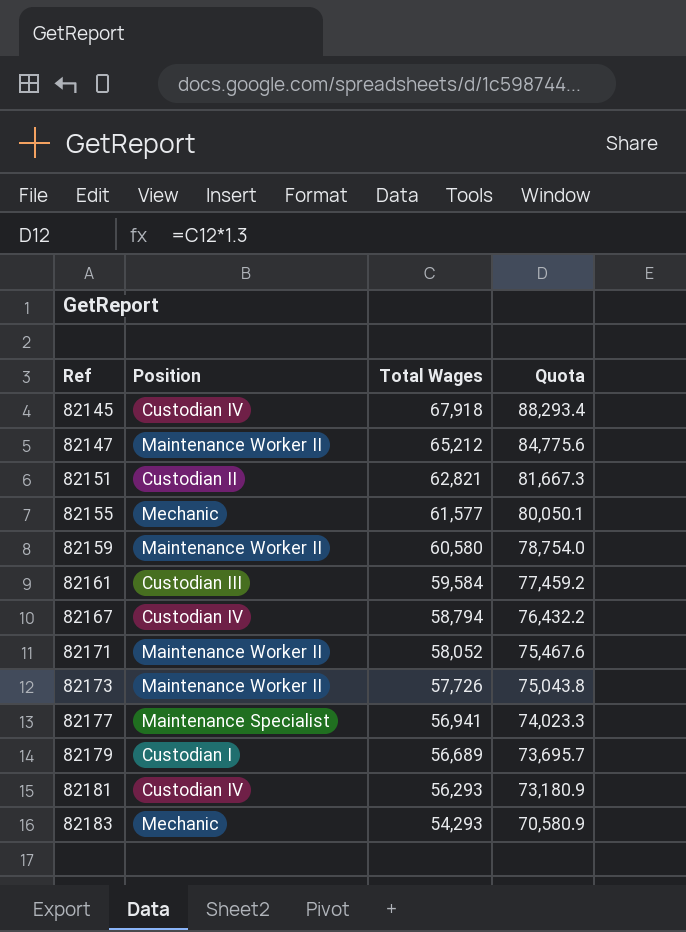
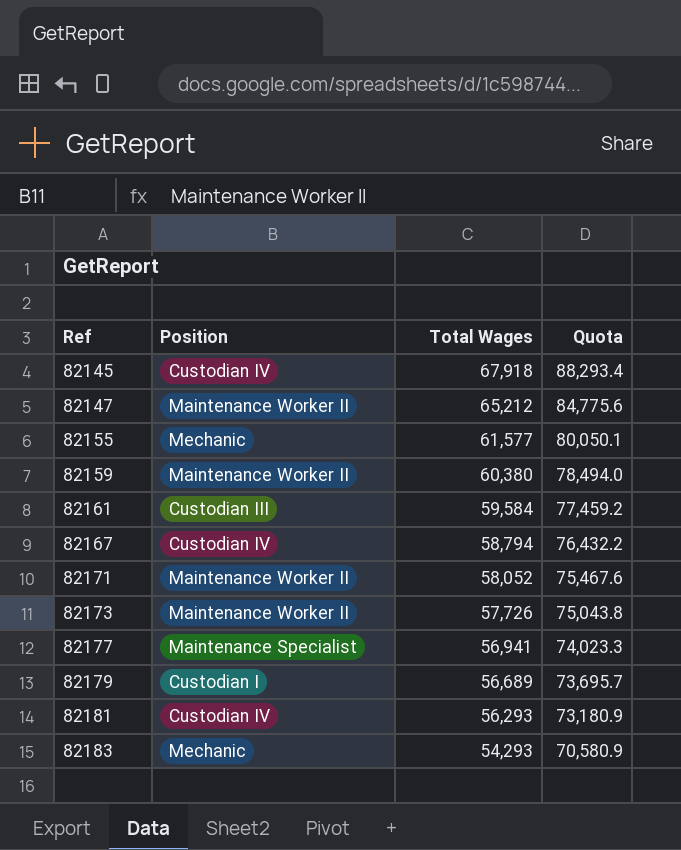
row 82151: Custodian II | 62,821 | 81,667.3 -> none
82159 | Total Wages: 60,580 -> 60,380
82159 | Quota: 78,754.0 -> 78,494.0

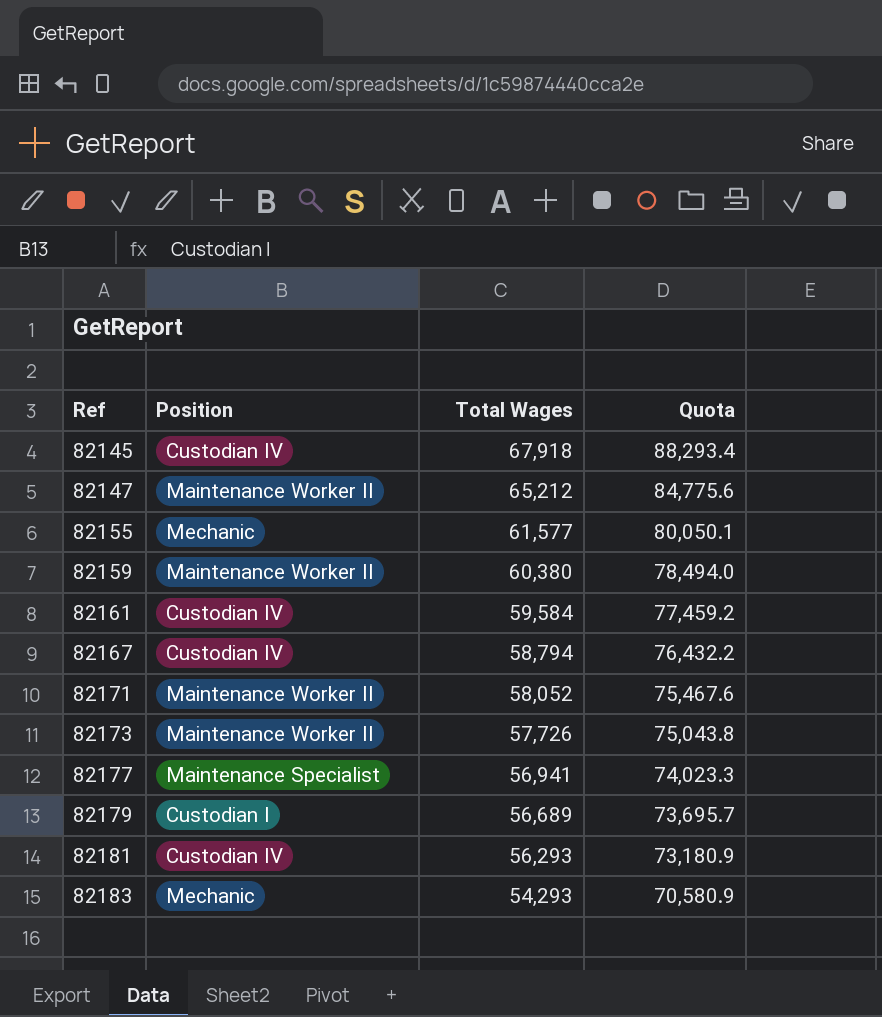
82161 | Position: Custodian III -> Custodian IV

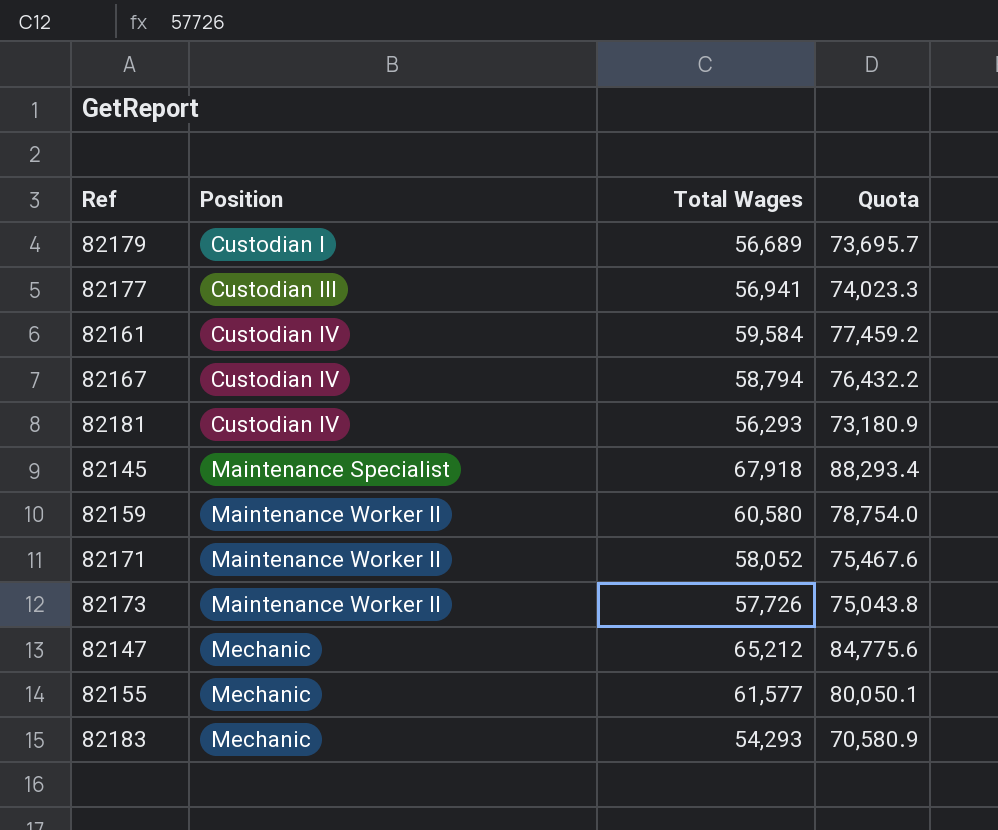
row order: Ref ascending -> Position ascending
82177 | Position: Maintenance Specialist -> Custodian III
82145 | Position: Custodian IV -> Maintenance Specialist
82159 | Total Wages: 60,380 -> 60,580
82159 | Quota: 78,494.0 -> 78,754.0
82147 | Position: Maintenance Worker II -> Mechanic

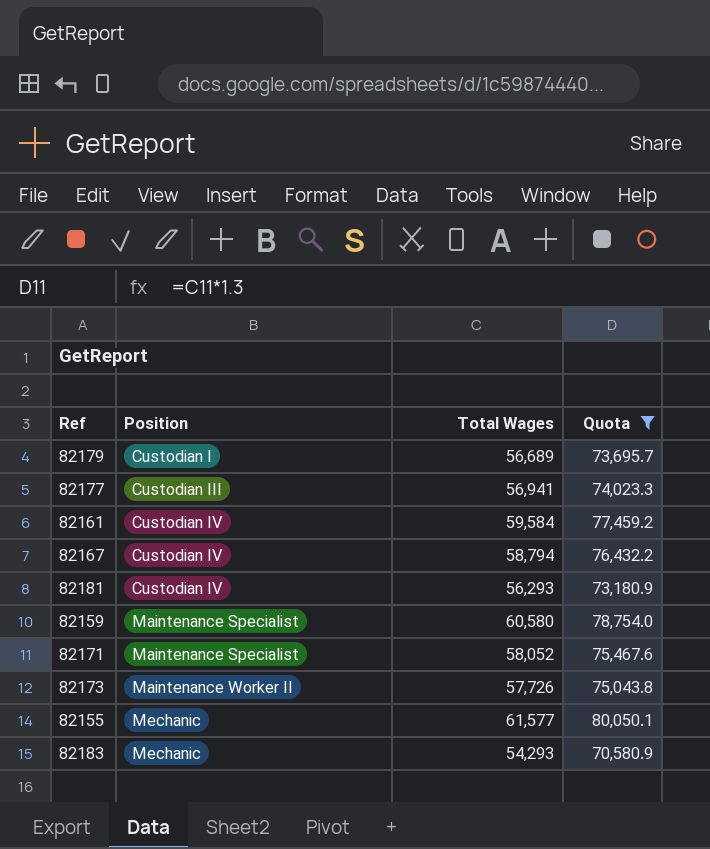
filter: none -> Quota <= 80,050.1
82159 | Position: Maintenance Worker II -> Maintenance Specialist
82171 | Position: Maintenance Worker II -> Maintenance Specialist

